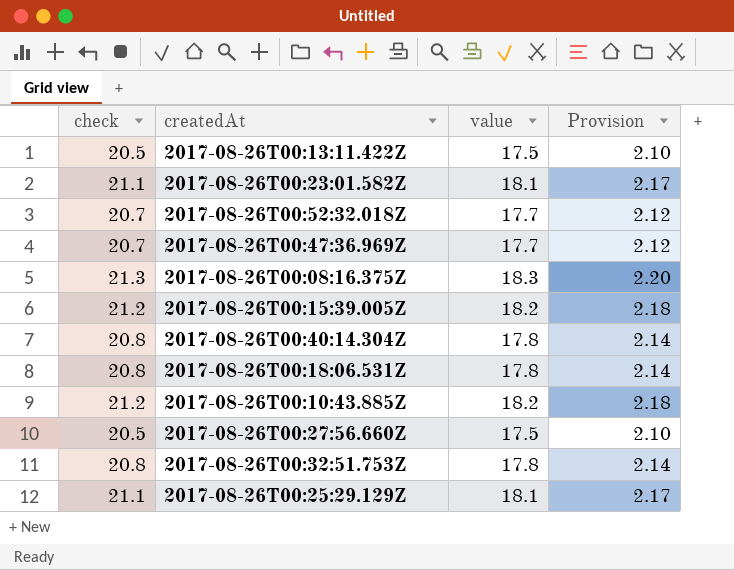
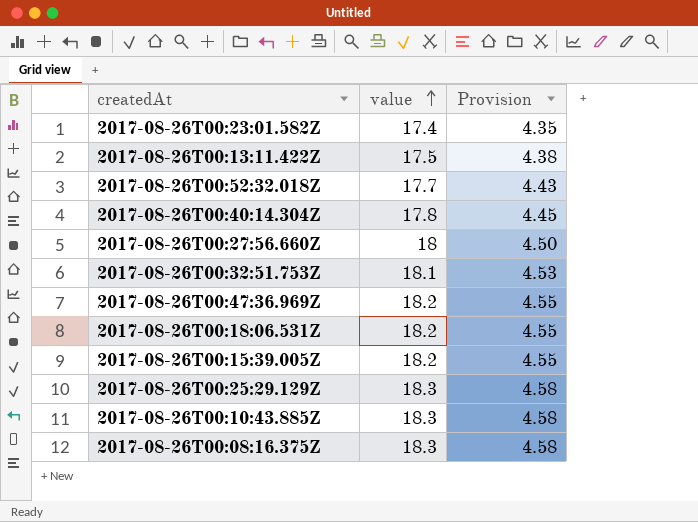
row order: none -> value ascending
column check | formula: [value] + 3 -> none
column Provision | formula: [value] * 0.12 -> [value] * 0.25
2017-08-26T00:23:01.582Z | value: 18.1 -> 17.4
2017-08-26T00:27:56.660Z | value: 17.5 -> 18
2017-08-26T00:32:51.753Z | value: 17.8 -> 18.1
2017-08-26T00:47:36.969Z | value: 17.7 -> 18.2
2017-08-26T00:18:06.531Z | value: 17.8 -> 18.2
2017-08-26T00:25:29.129Z | value: 18.1 -> 18.3
2017-08-26T00:10:43.885Z | value: 18.2 -> 18.3

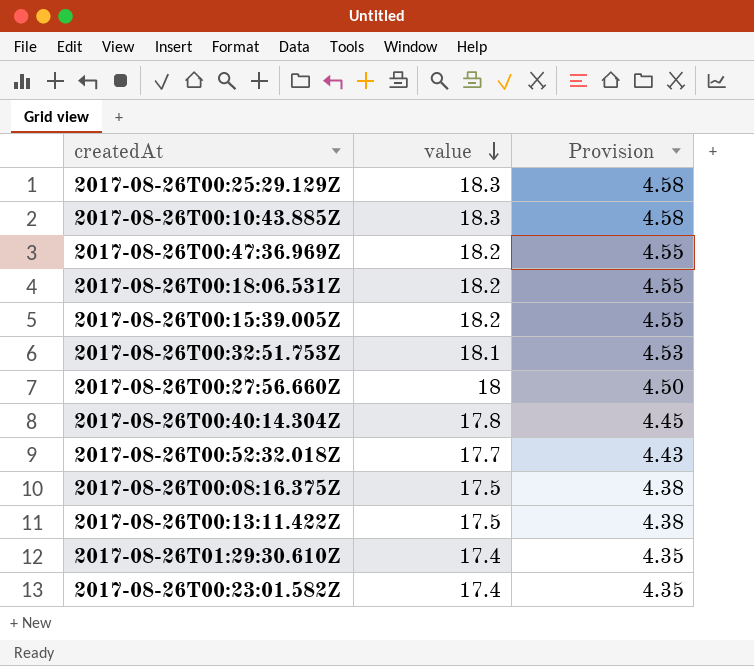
row order: value ascending -> value descending
2017-08-26T00:08:16.375Z | value: 18.3 -> 17.5
2017-08-26T00:08:16.375Z | Provision: 4.58 -> 4.38
row 2017-08-26T01:29:30.610Z: none -> 17.4 | 4.35

